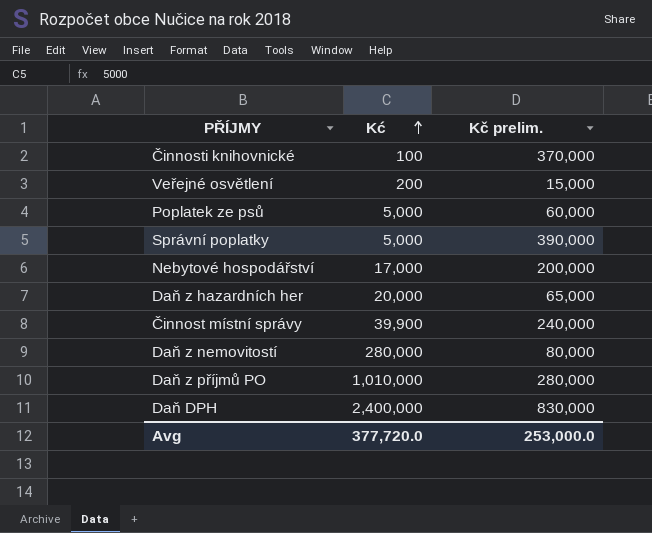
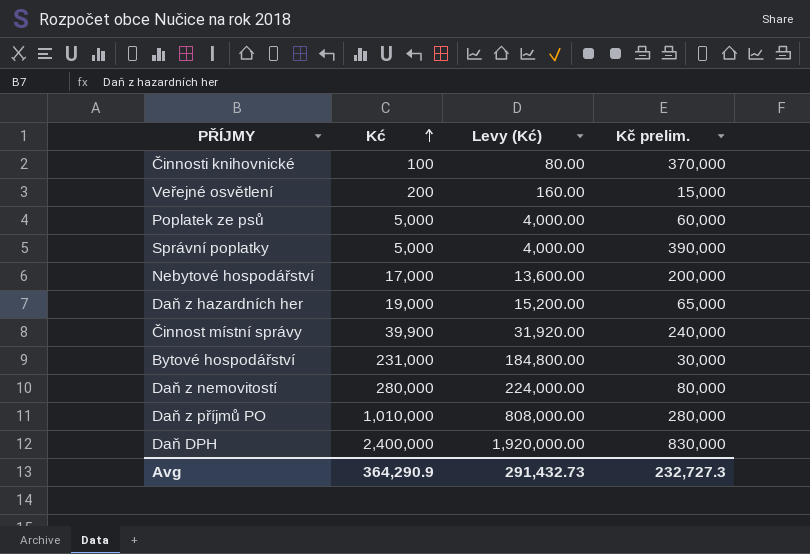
column Levy (Kć) | formula: none -> [Kć] * 0.8
Daň z hazardních her | Kć: 20,000 -> 19,000
row Bytové hospodářství: none -> 231,000 | 184,800.00 | 30,000
Avg | Kć: 377,720.0 -> 364,290.9
Avg | Kč prelim.: 253,000.0 -> 232,727.3

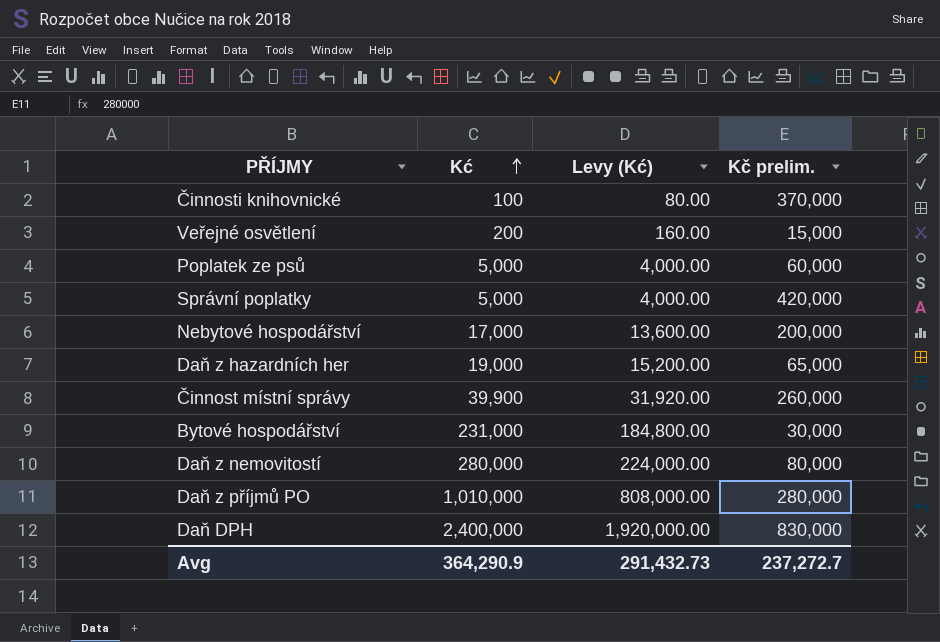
Správní poplatky | Kč prelim.: 390,000 -> 420,000
Činnost místní správy | Kč prelim.: 240,000 -> 260,000
Avg | Kč prelim.: 232,727.3 -> 237,272.7

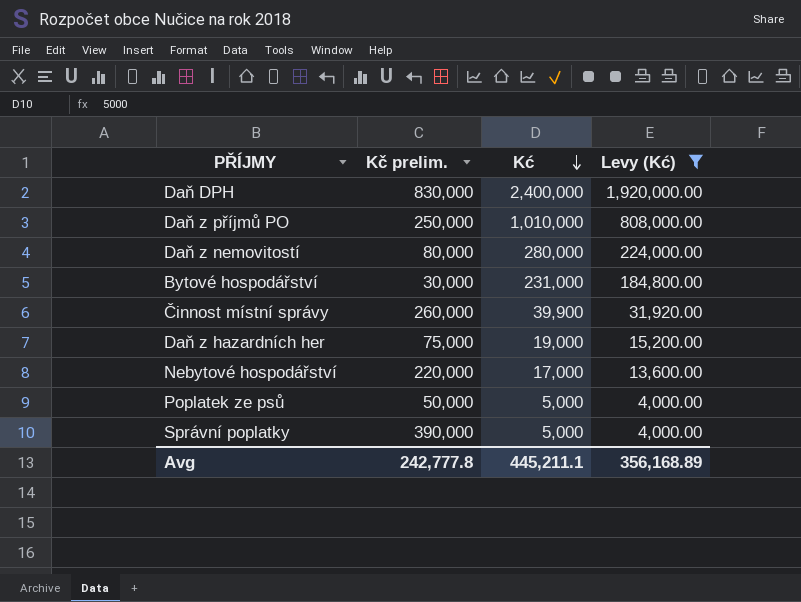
filter: none -> Levy (Kć) >= 4,000.00
row order: Kć ascending -> Kć descending
column Kč prelim. | position: 4 -> 2
Daň z příjmů PO | Kč prelim.: 280,000 -> 250,000
Daň z hazardních her | Kč prelim.: 65,000 -> 75,000
Nebytové hospodářství | Kč prelim.: 200,000 -> 220,000
Poplatek ze psů | Kč prelim.: 60,000 -> 50,000
Správní poplatky | Kč prelim.: 420,000 -> 390,000
Avg | Kč prelim.: 237,272.7 -> 242,777.8
Avg | Kć: 364,290.9 -> 445,211.1
Avg | Levy (Kć): 291,432.73 -> 356,168.89

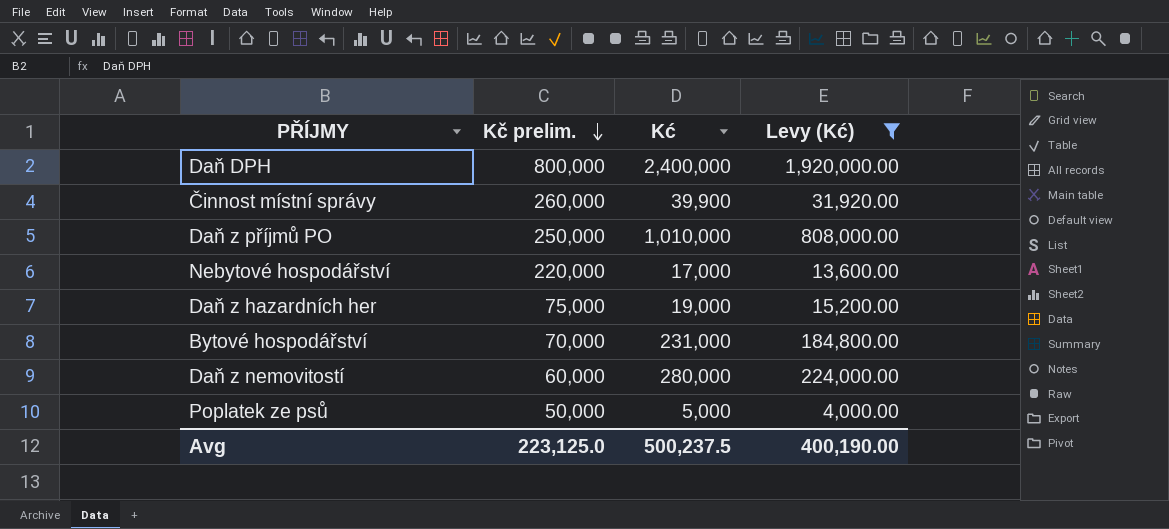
row order: Kć descending -> Kč prelim. descending
row Správní poplatky: 390,000 | 5,000 | 4,000.00 -> none
Daň DPH | Kč prelim.: 830,000 -> 800,000
Bytové hospodářství | Kč prelim.: 30,000 -> 70,000
Daň z nemovitostí | Kč prelim.: 80,000 -> 60,000
Avg | Kč prelim.: 242,777.8 -> 223,125.0
Avg | Kć: 445,211.1 -> 500,237.5
Avg | Levy (Kć): 356,168.89 -> 400,190.00

